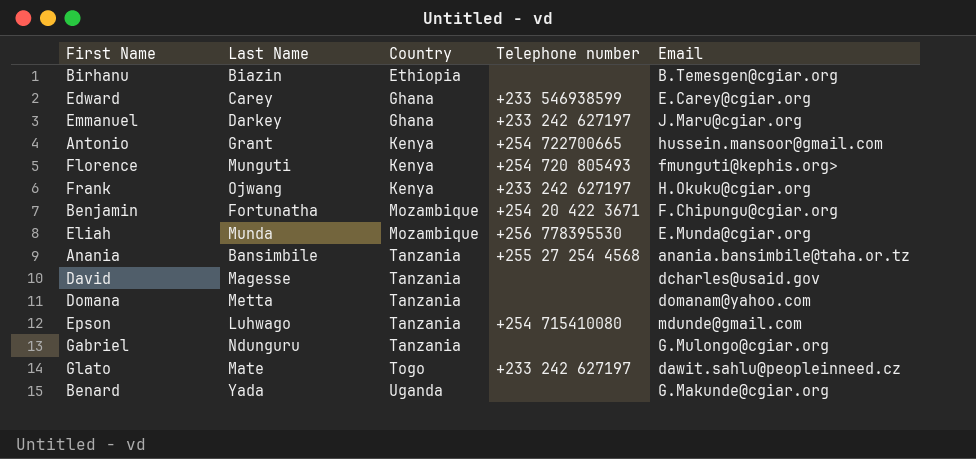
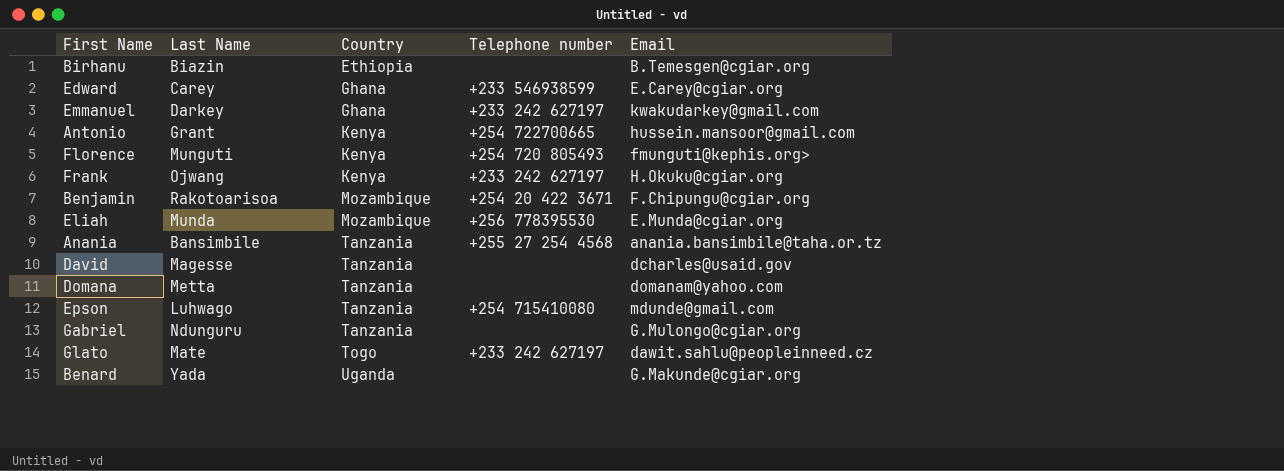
Emmanuel | Email: J.Maru@cgiar.org -> kwakudarkey@gmail.com
Benjamin | Last Name: Fortunatha -> Rakotoarisoa

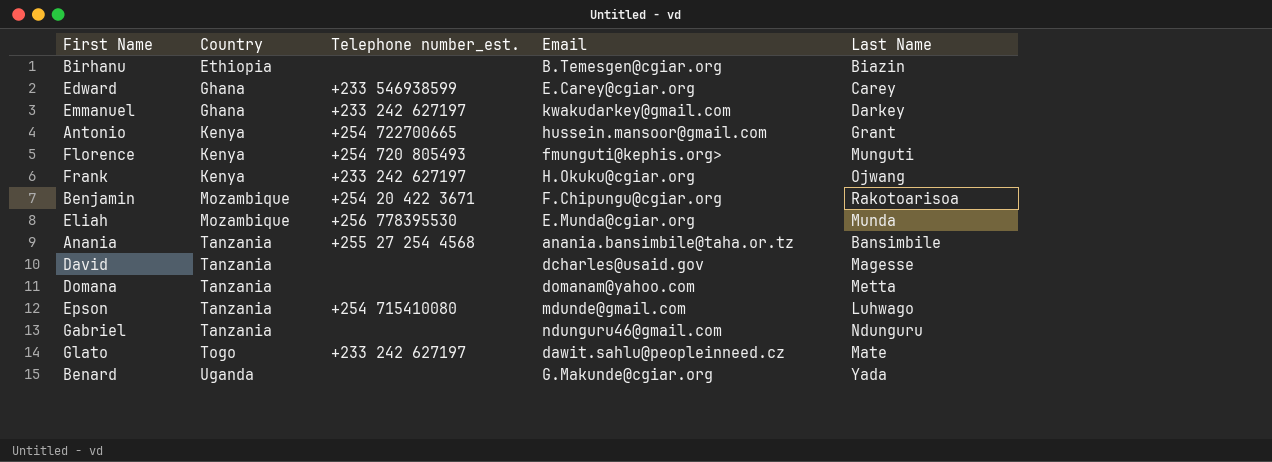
column name: Telephone number -> Telephone number_est.
column Last Name | position: 2 -> 5
Gabriel | Email: G.Mulongo@cgiar.org -> ndunguru46@gmail.com

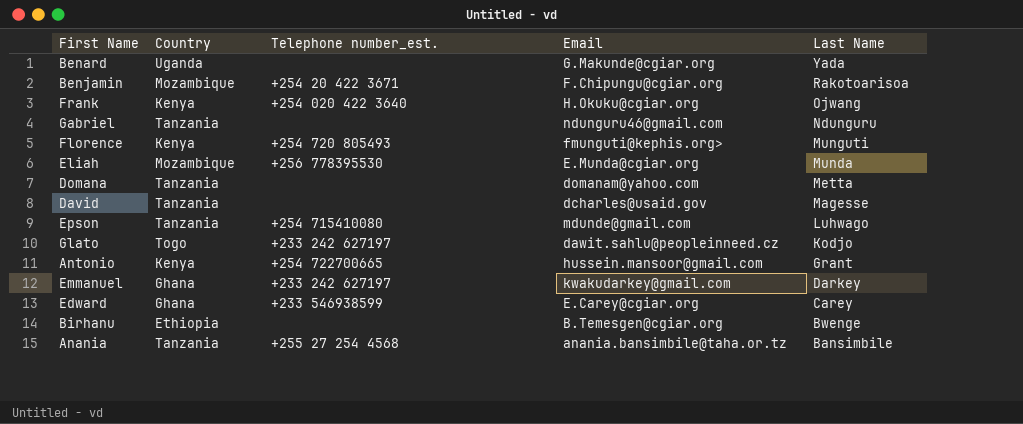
row order: Country ascending -> Last Name descending
Frank | Telephone number_est.: +233 242 627197 -> +254 020 422 3640
Glato | Last Name: Mate -> Kodjo
Birhanu | Last Name: Biazin -> Bwenge

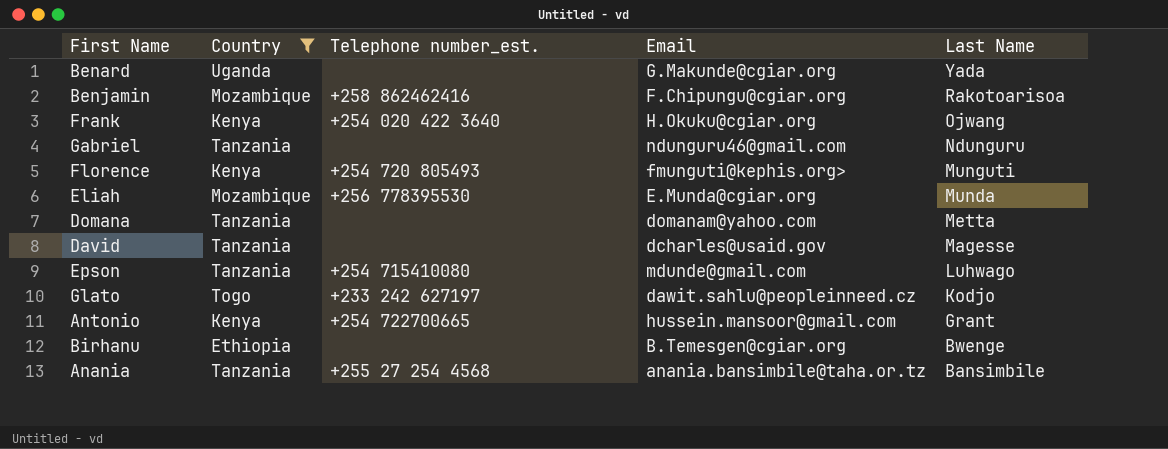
filter: none -> Country != Ghana
Benjamin | Telephone number_est.: +254 20 422 3671 -> +258 862462416

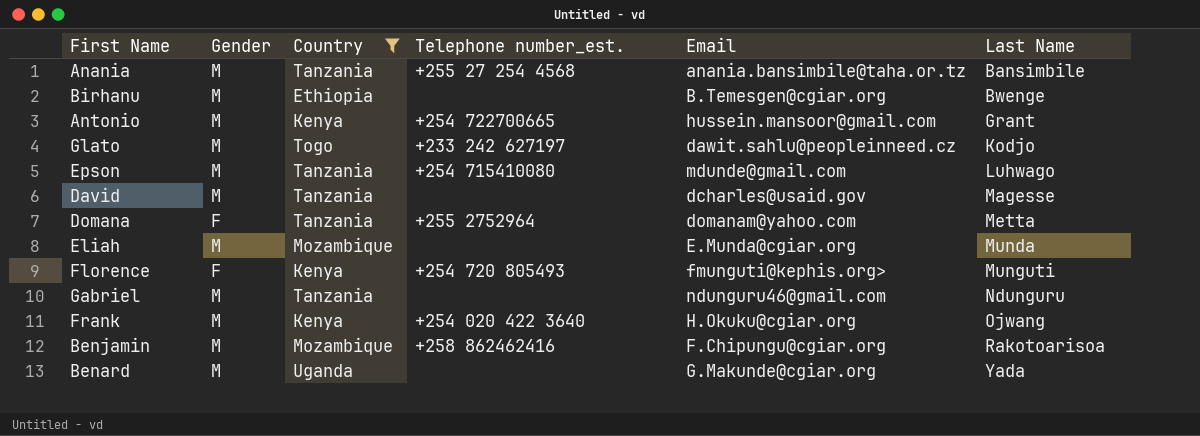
row order: Last Name descending -> Last Name ascending
column Gender | position: none -> 2
Domana | Telephone number_est.: none -> +255 2752964
Eliah | Telephone number_est.: +256 778395530 -> none

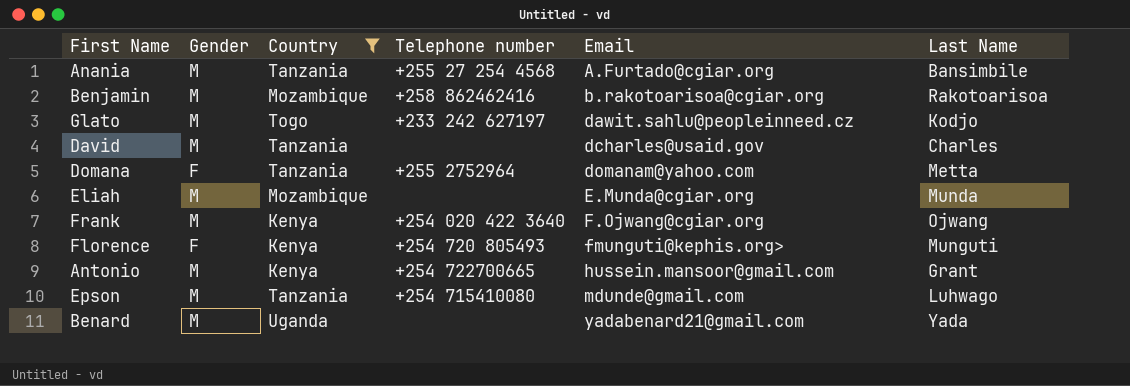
row order: Last Name ascending -> Email ascending
column name: Telephone number_est. -> Telephone number
row Birhanu: M | Ethiopia | none | B.Temesgen@cgiar.org | Bwenge -> none
row Gabriel: M | Tanzania | none | ndunguru46@gmail.com | Ndunguru -> none
Anania | Email: anania.bansimbile@taha.or.tz -> A.Furtado@cgiar.org
Benjamin | Email: F.Chipungu@cgiar.org -> b.rakotoarisoa@cgiar.org
David | Last Name: Magesse -> Charles
Frank | Email: H.Okuku@cgiar.org -> F.Ojwang@cgiar.org
Benard | Email: G.Makunde@cgiar.org -> yadabenard21@gmail.com

